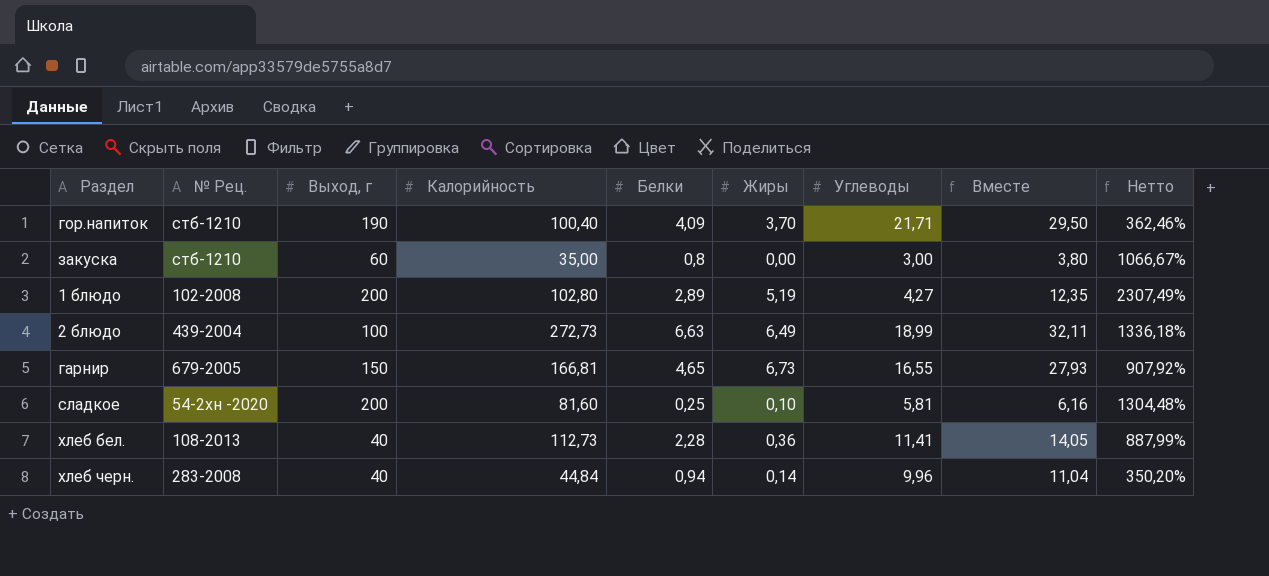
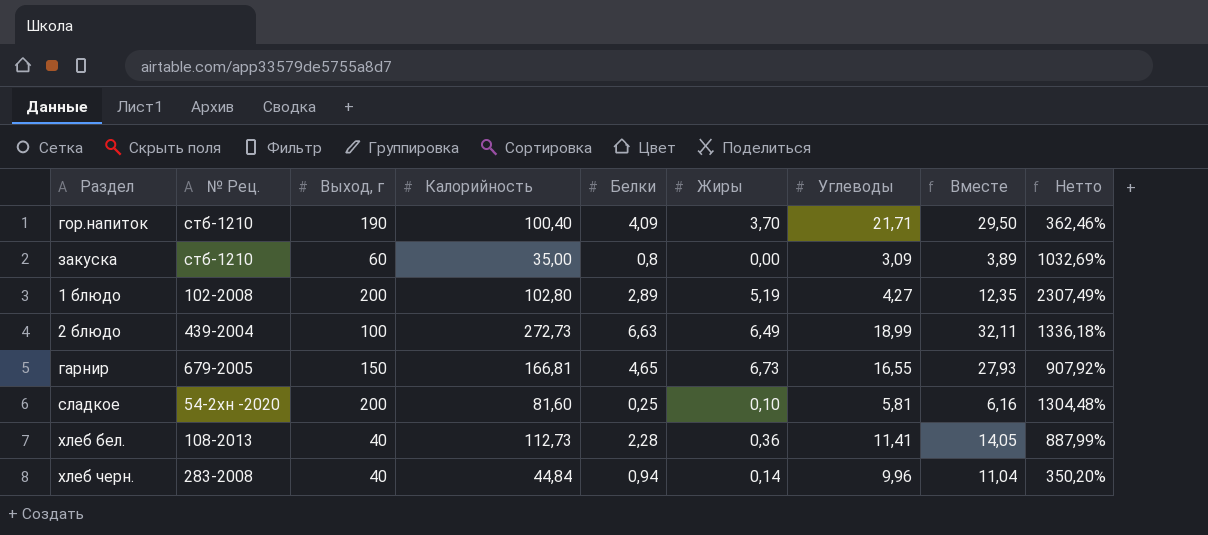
закуска | Углеводы: 3,00 -> 3,09
закуска | Вместе: 3,80 -> 3,89
закуска | Нетто: 1066,67% -> 1032,69%

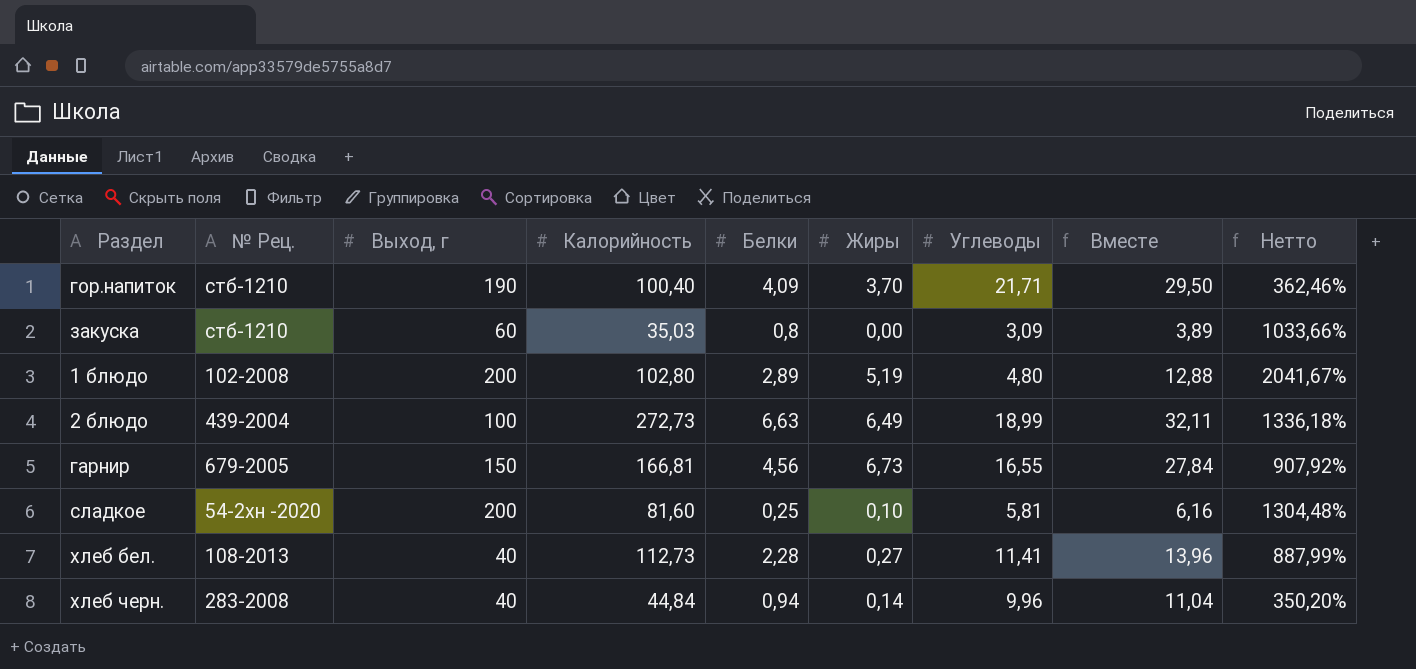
закуска | Калорийность: 35,00 -> 35,03
закуска | Нетто: 1032,69% -> 1033,66%
1 блюдо | Углеводы: 4,27 -> 4,80
1 блюдо | Вместе: 12,35 -> 12,88
1 блюдо | Нетто: 2307,49% -> 2041,67%
гарнир | Белки: 4,65 -> 4,56
гарнир | Вместе: 27,93 -> 27,84
хлеб бел. | Жиры: 0,36 -> 0,27
хлеб бел. | Вместе: 14,05 -> 13,96

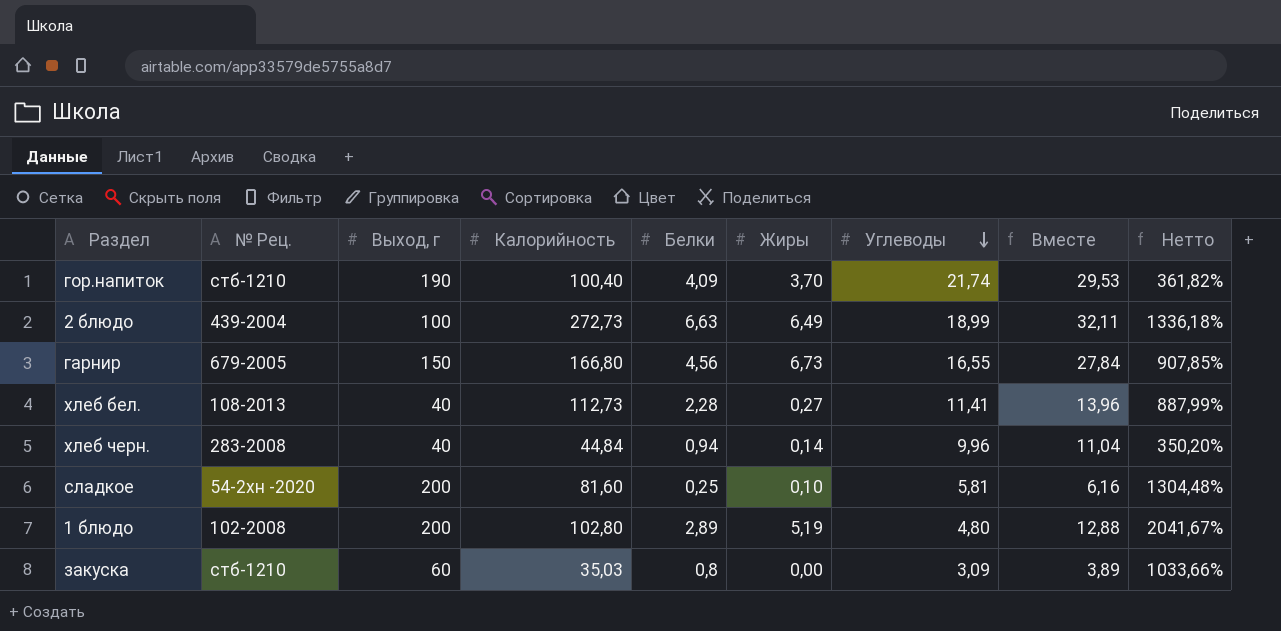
row order: none -> Углеводы descending
гор.напиток | Углеводы: 21,71 -> 21,74
гор.напиток | Вместе: 29,50 -> 29,53
гор.напиток | Нетто: 362,46% -> 361,82%
гарнир | Калорийность: 166,81 -> 166,80
гарнир | Нетто: 907,92% -> 907,85%

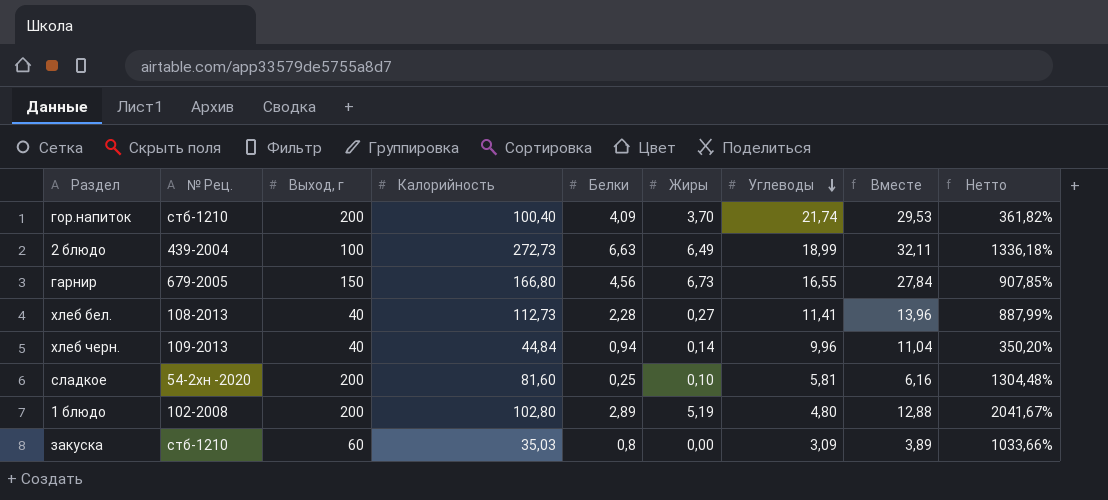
гор.напиток | Выход, г: 190 -> 200
хлеб черн. | № Рец.: 283-2008 -> 109-2013

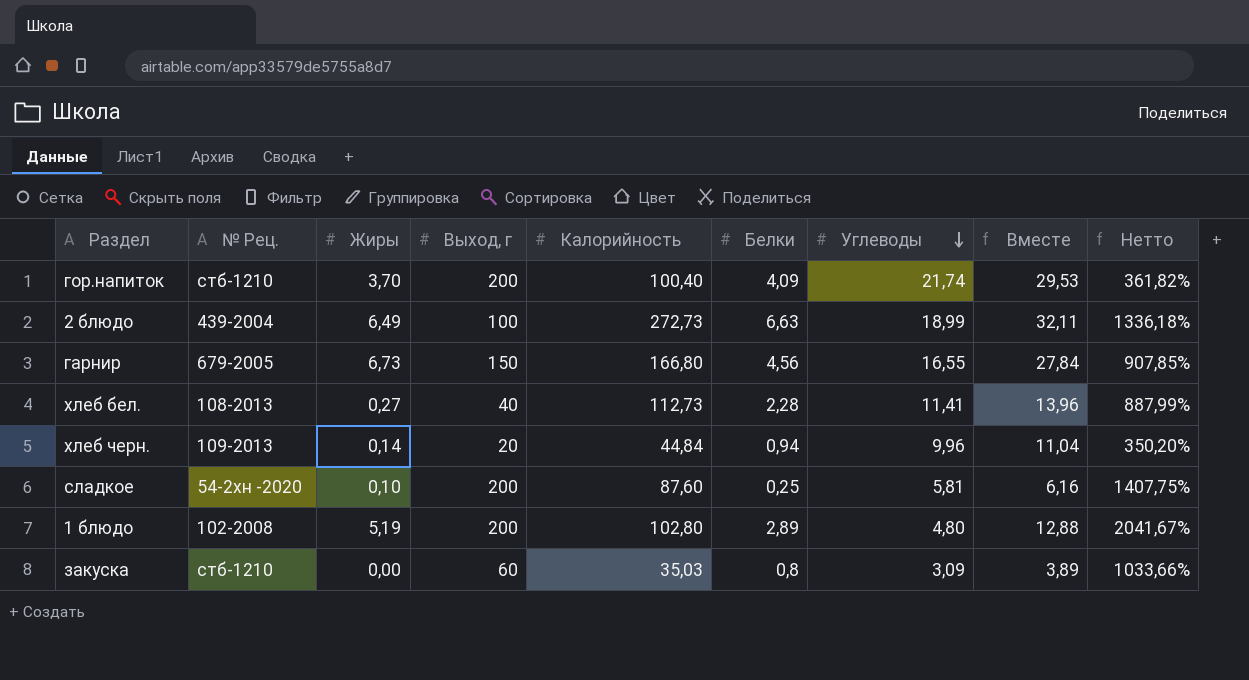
column Жиры | position: 6 -> 3
хлеб черн. | Выход, г: 40 -> 20
сладкое | Калорийность: 81,60 -> 87,60
сладкое | Нетто: 1304,48% -> 1407,75%

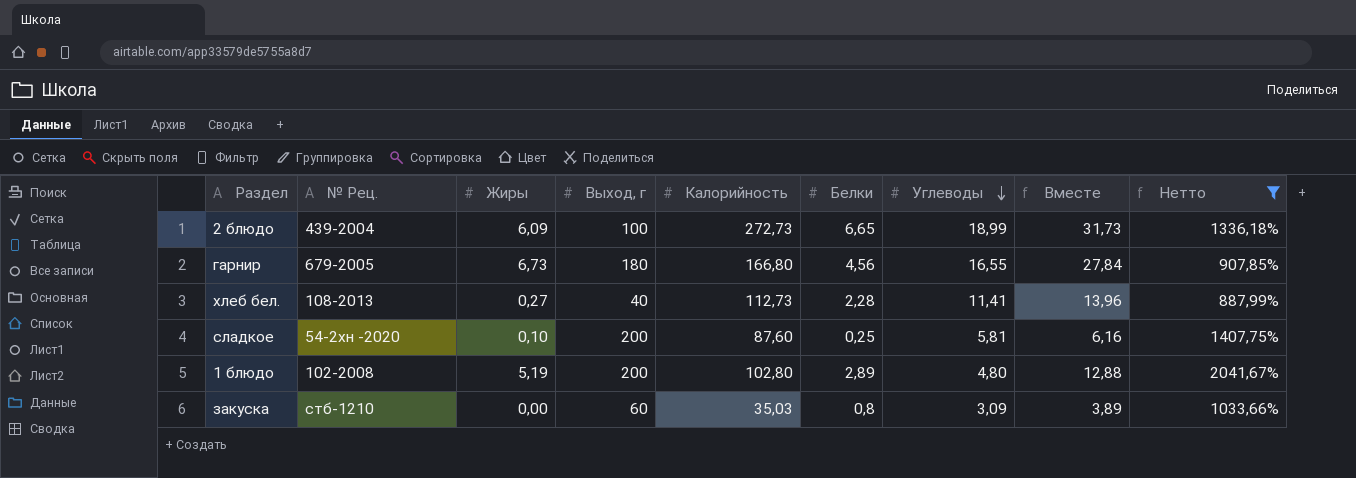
filter: none -> Нетто >= 887,99%
2 блюдо | Жиры: 6,49 -> 6,09
2 блюдо | Белки: 6,63 -> 6,65
2 блюдо | Вместе: 32,11 -> 31,73
гарнир | Выход, г: 150 -> 180

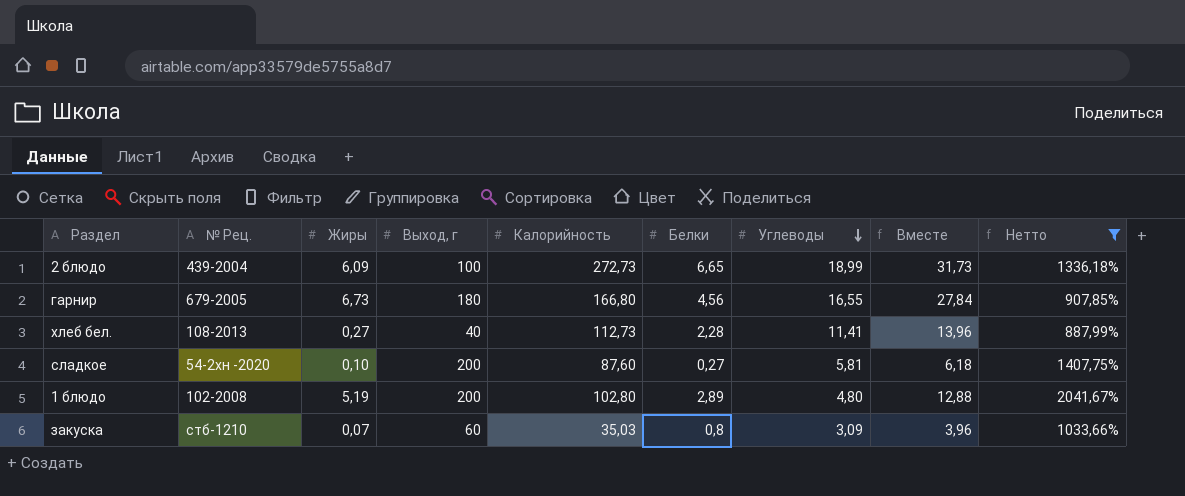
сладкое | Белки: 0,25 -> 0,27
сладкое | Вместе: 6,16 -> 6,18
закуска | Жиры: 0,00 -> 0,07
закуска | Вместе: 3,89 -> 3,96

